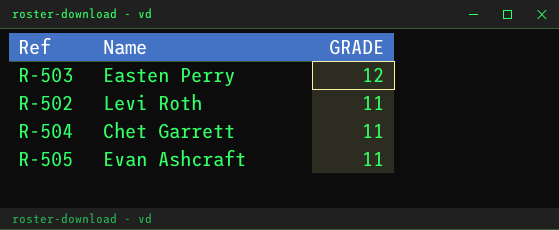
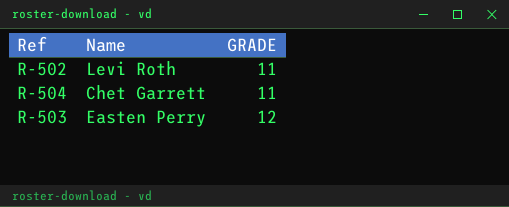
row order: GRADE descending -> GRADE ascending
row R-505: Evan Ashcraft | 11 -> none

